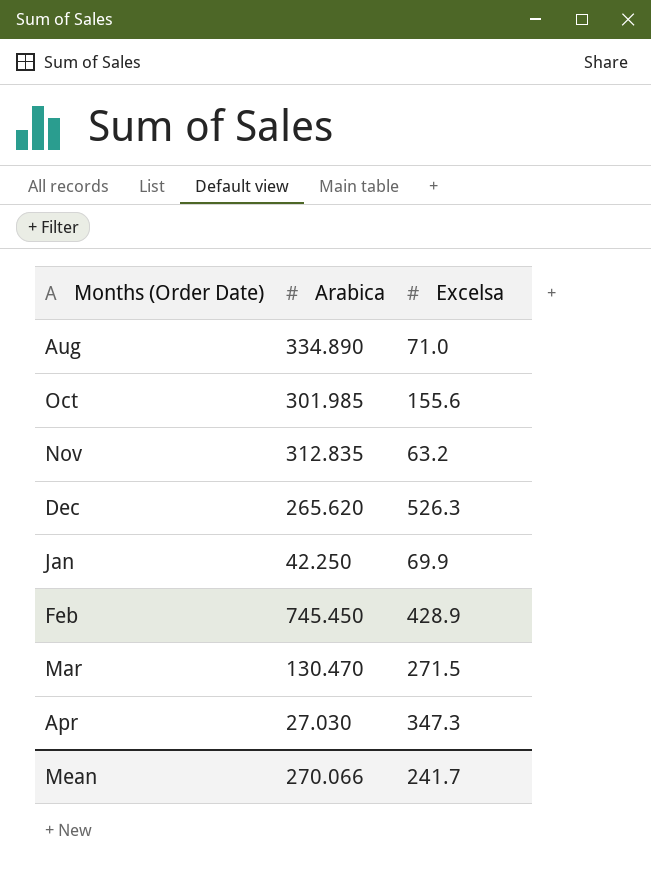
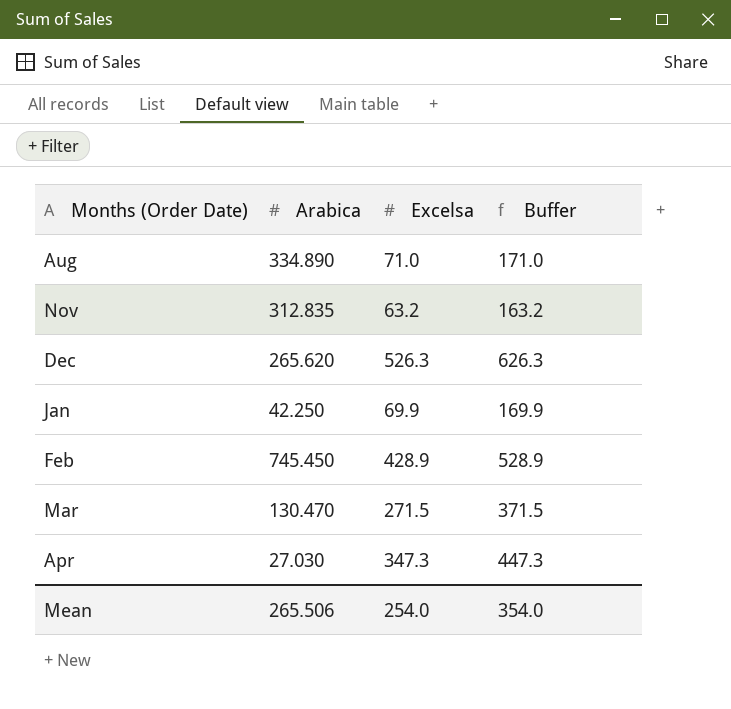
column Buffer | formula: none -> [Excelsa] + 100
row Oct: 301.985 | 155.6 -> none
Mean | Arabica: 270.066 -> 265.506
Mean | Excelsa: 241.7 -> 254.0

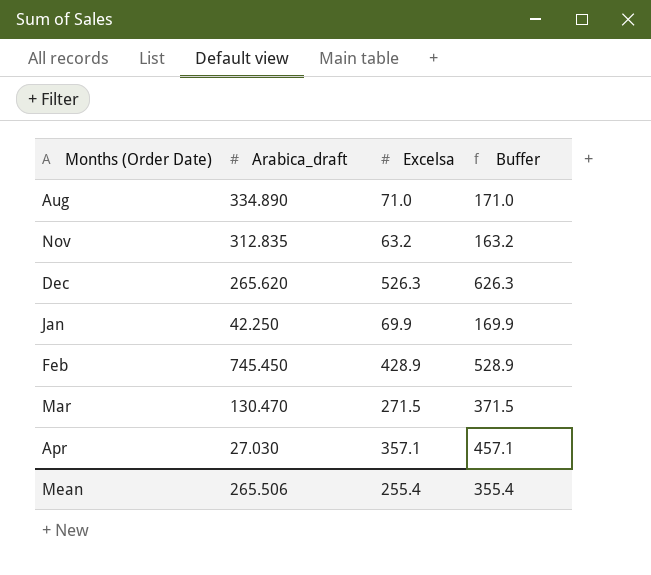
column name: Arabica -> Arabica_draft
Apr | Excelsa: 347.3 -> 357.1
Apr | Buffer: 447.3 -> 457.1
Mean | Excelsa: 254.0 -> 255.4
Mean | Buffer: 354.0 -> 355.4

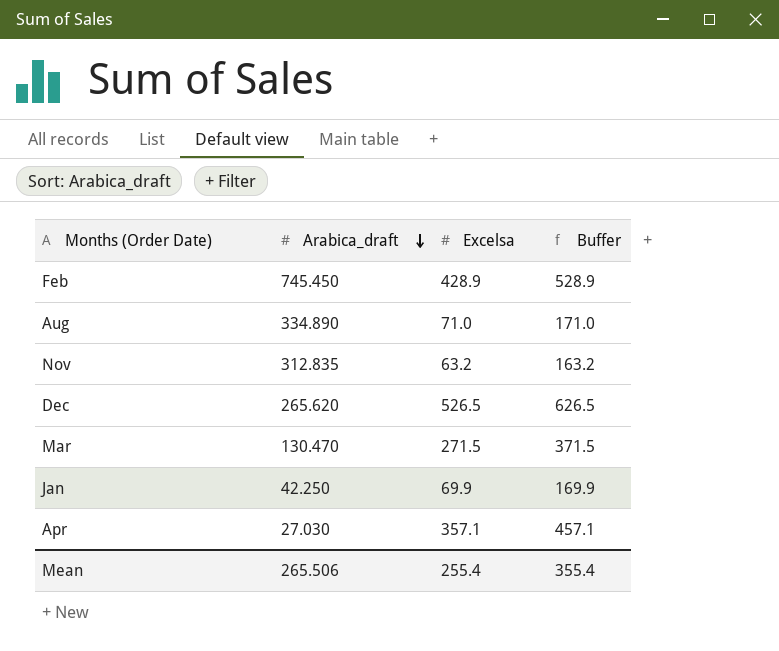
row order: none -> Arabica_draft descending
Dec | Excelsa: 526.3 -> 526.5
Dec | Buffer: 626.3 -> 626.5

